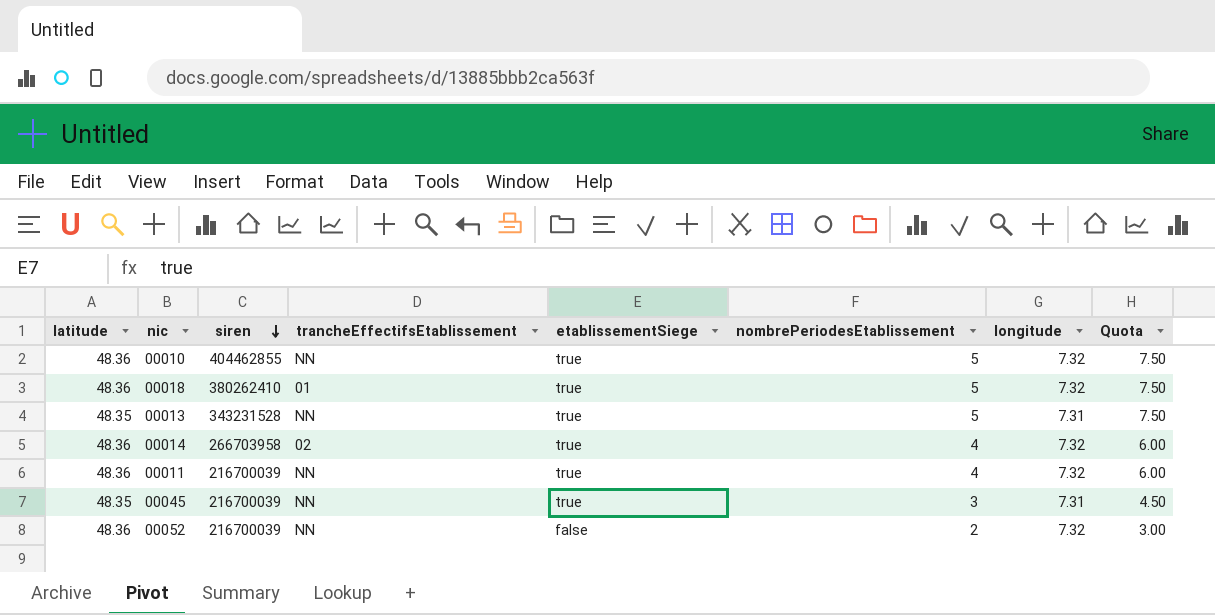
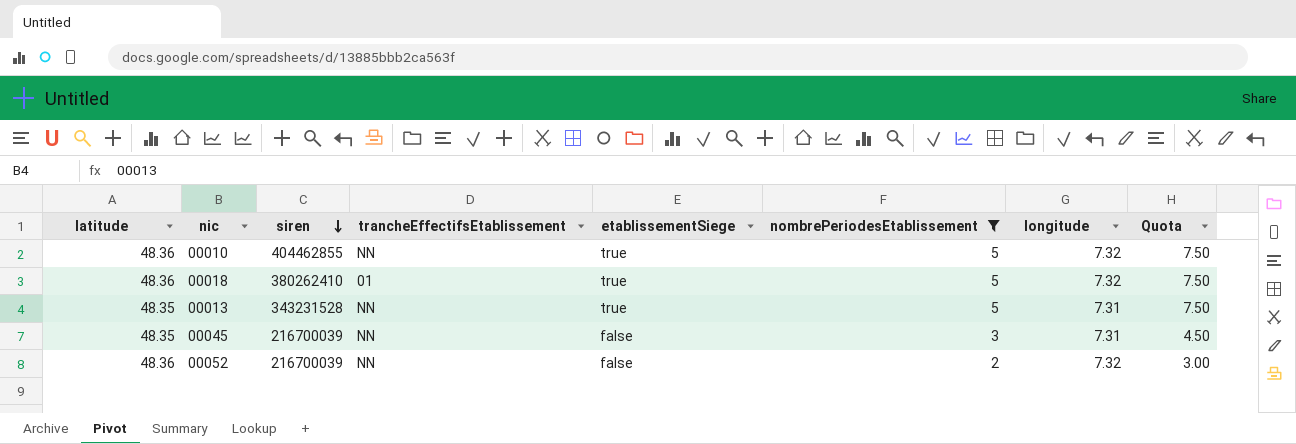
filter: none -> nombrePeriodesEtablissement != 4
00045 | etablissementSiege: true -> false

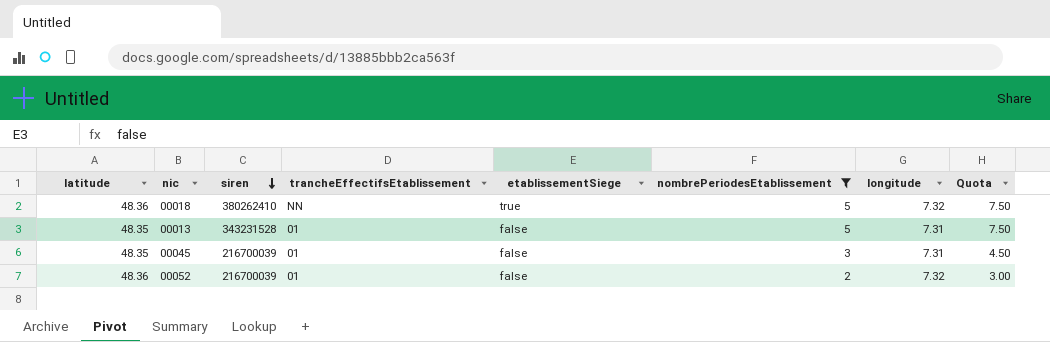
row 00010: 48.36 | 404462855 | NN | true | 5 | 7.32 | 7.50 -> none
00018 | trancheEffectifsEtablissement: 01 -> NN
00013 | trancheEffectifsEtablissement: NN -> 01
00013 | etablissementSiege: true -> false
00045 | trancheEffectifsEtablissement: NN -> 01
00052 | trancheEffectifsEtablissement: NN -> 01

